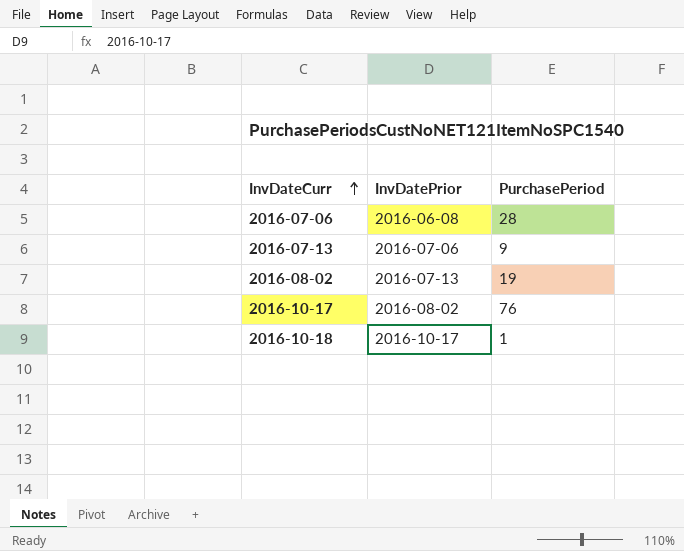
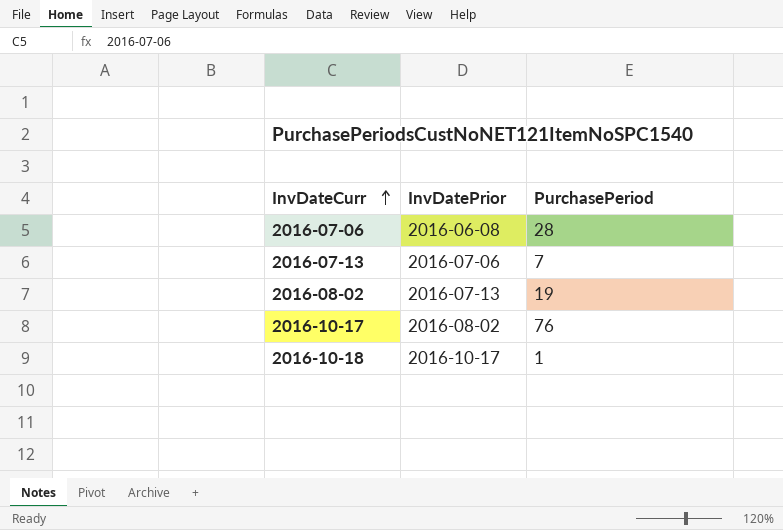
2016-07-13 | PurchasePeriod: 9 -> 7

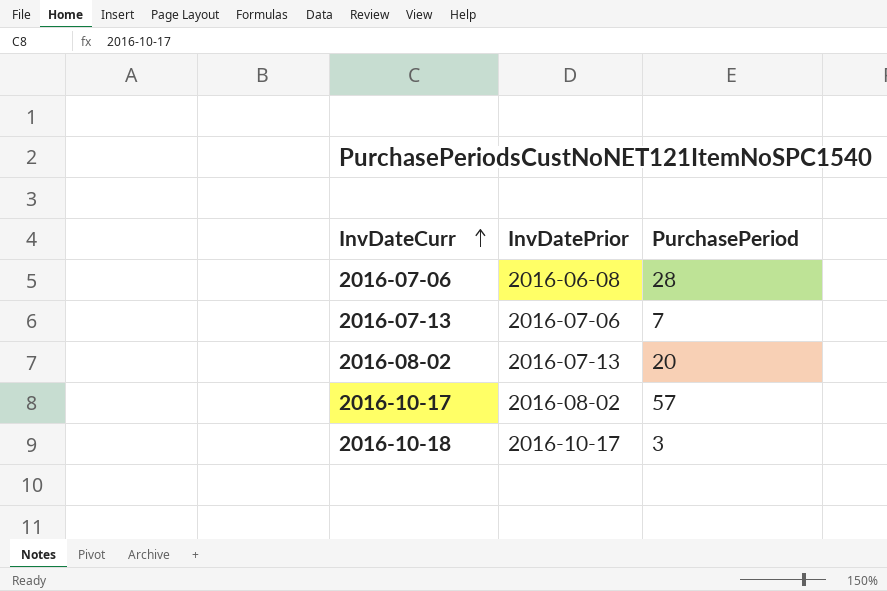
2016-08-02 | PurchasePeriod: 19 -> 20
2016-10-17 | PurchasePeriod: 76 -> 57
2016-10-18 | PurchasePeriod: 1 -> 3

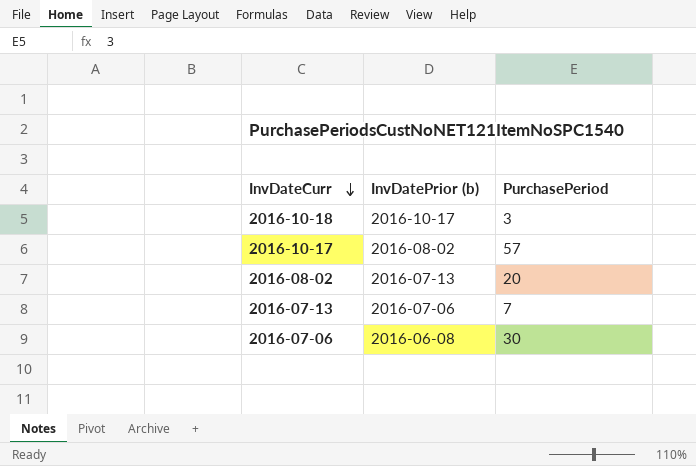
row order: InvDateCurr ascending -> InvDateCurr descending
column name: InvDatePrior -> InvDatePrior (b)
2016-07-06 | PurchasePeriod: 28 -> 30

